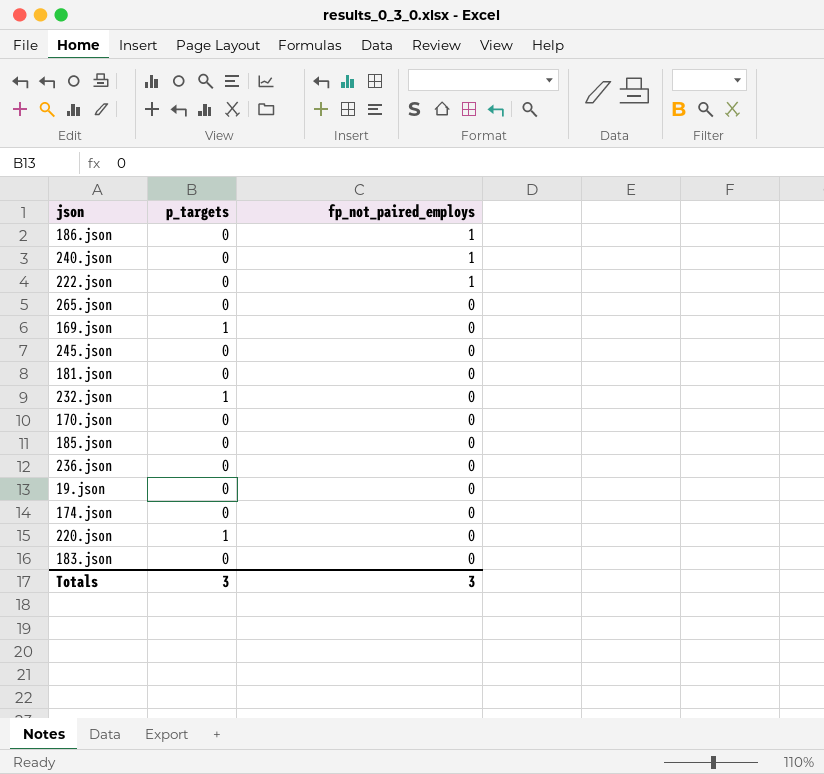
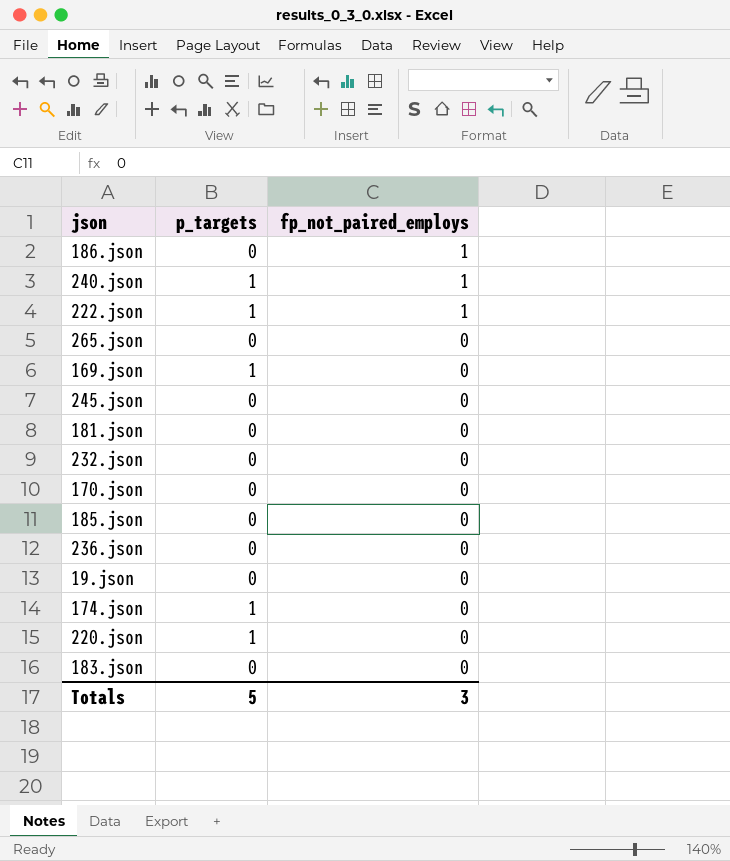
240.json | p_targets: 0 -> 1
222.json | p_targets: 0 -> 1
232.json | p_targets: 1 -> 0
174.json | p_targets: 0 -> 1
Totals | p_targets: 3 -> 5

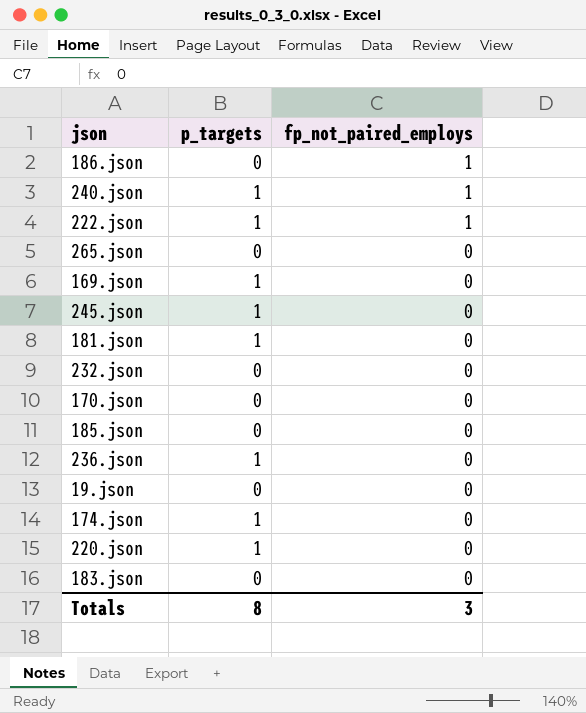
245.json | p_targets: 0 -> 1
181.json | p_targets: 0 -> 1
236.json | p_targets: 0 -> 1
Totals | p_targets: 5 -> 8

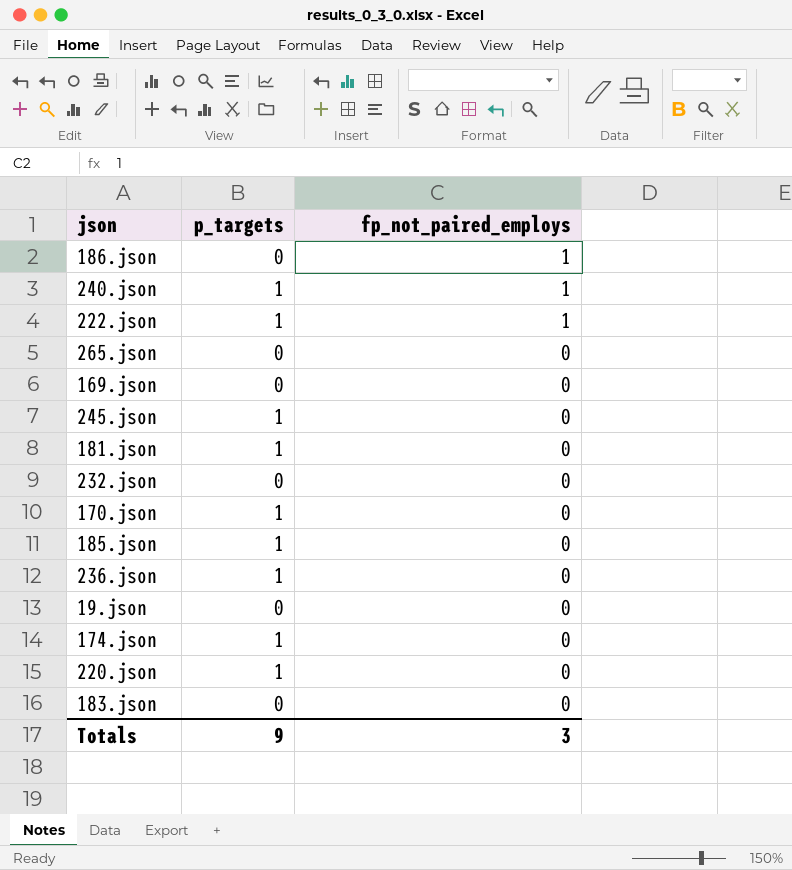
169.json | p_targets: 1 -> 0
170.json | p_targets: 0 -> 1
185.json | p_targets: 0 -> 1
Totals | p_targets: 8 -> 9

